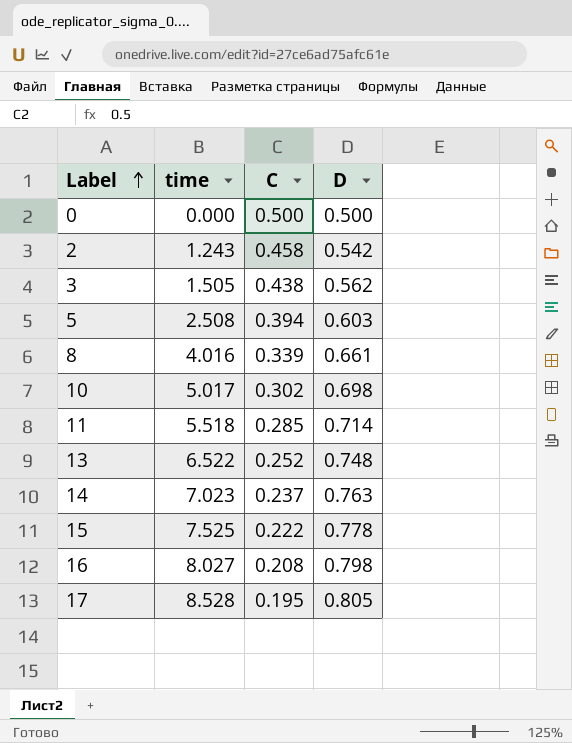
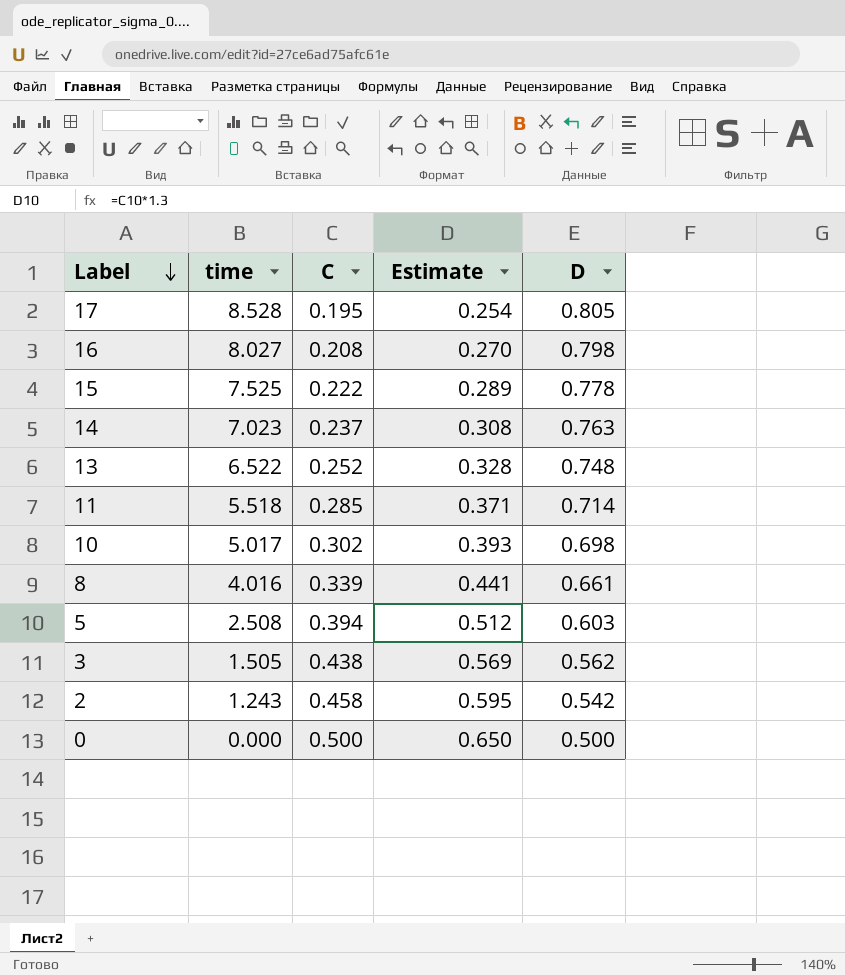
row order: Label ascending -> Label descending
column Estimate | formula: none -> [C] * 1.3

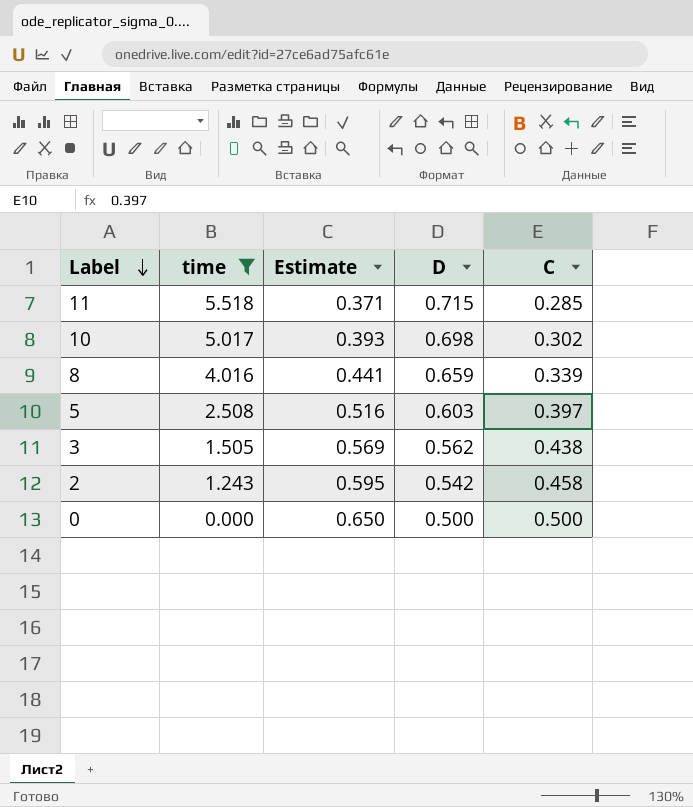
filter: none -> time <= 5.518
column C | position: 3 -> 5
11 | D: 0.714 -> 0.715
8 | D: 0.661 -> 0.659
5 | Estimate: 0.512 -> 0.516
5 | C: 0.394 -> 0.397

